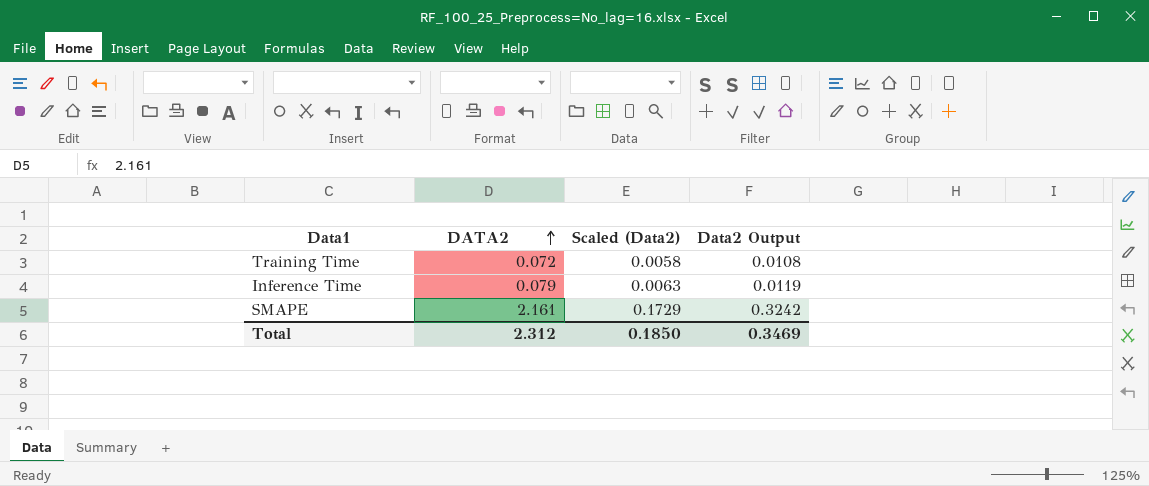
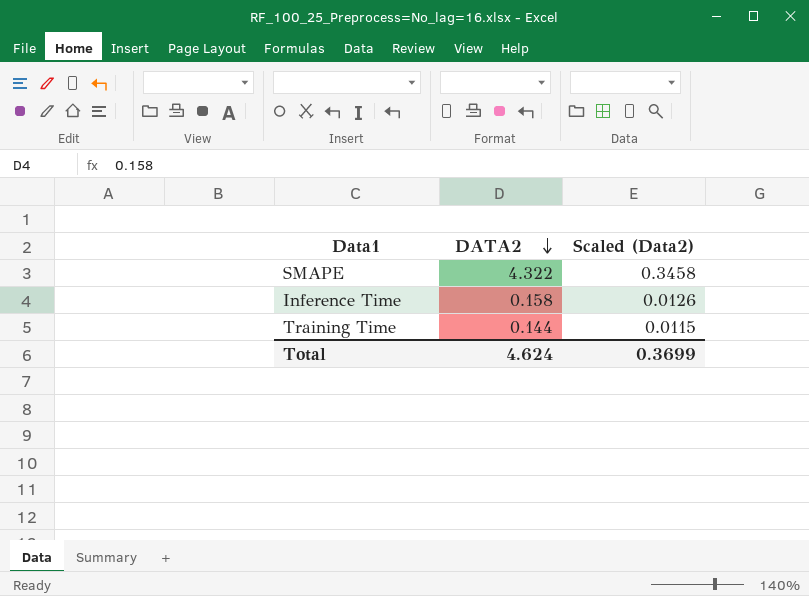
row order: DATA2 ascending -> DATA2 descending
column Data2 Output | formula: [DATA2] * 0.15 -> none
SMAPE | DATA2: 2.161 -> 4.322
SMAPE | Scaled (Data2): 0.1729 -> 0.3458
Inference Time | DATA2: 0.079 -> 0.158
Inference Time | Scaled (Data2): 0.0063 -> 0.0126
Training Time | DATA2: 0.072 -> 0.144
Training Time | Scaled (Data2): 0.0058 -> 0.0115
Total | DATA2: 2.312 -> 4.624
Total | Scaled (Data2): 0.1850 -> 0.3699

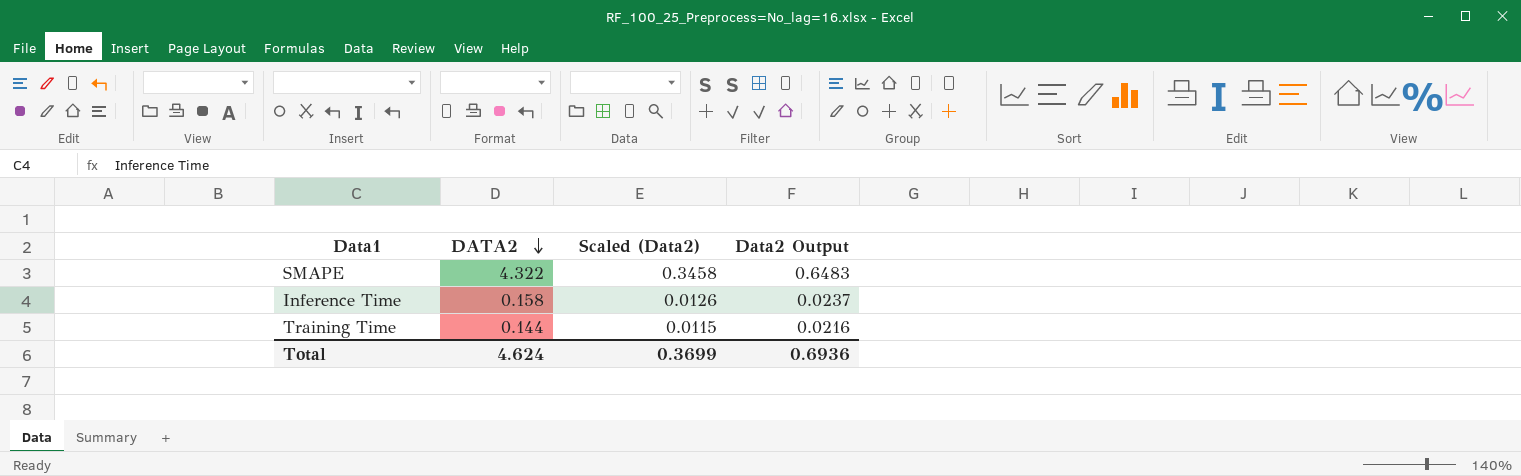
column Data2 Output | formula: none -> [DATA2] * 0.15

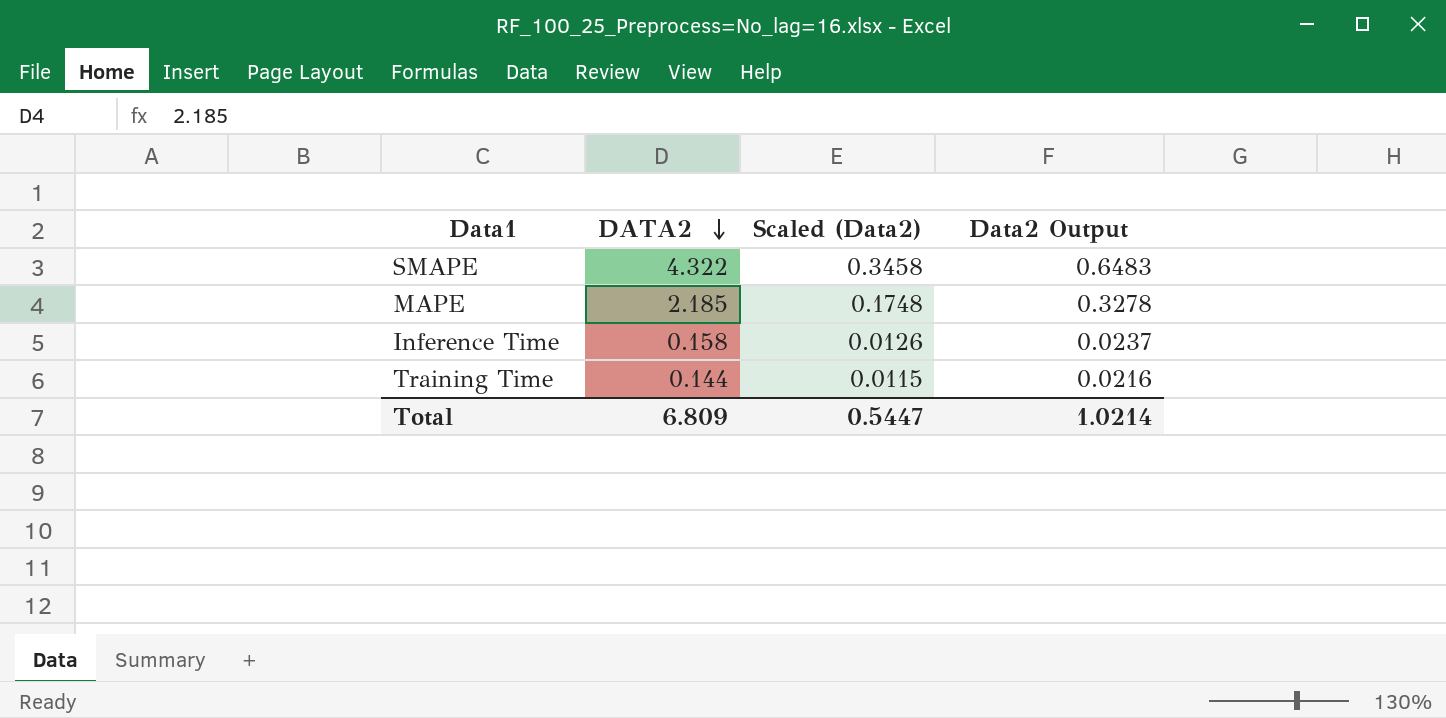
row MAPE: none -> 2.185 | 0.1748 | 0.3278
Total | DATA2: 4.624 -> 6.809
Total | Scaled (Data2): 0.3699 -> 0.5447
Total | Data2 Output: 0.6936 -> 1.0214

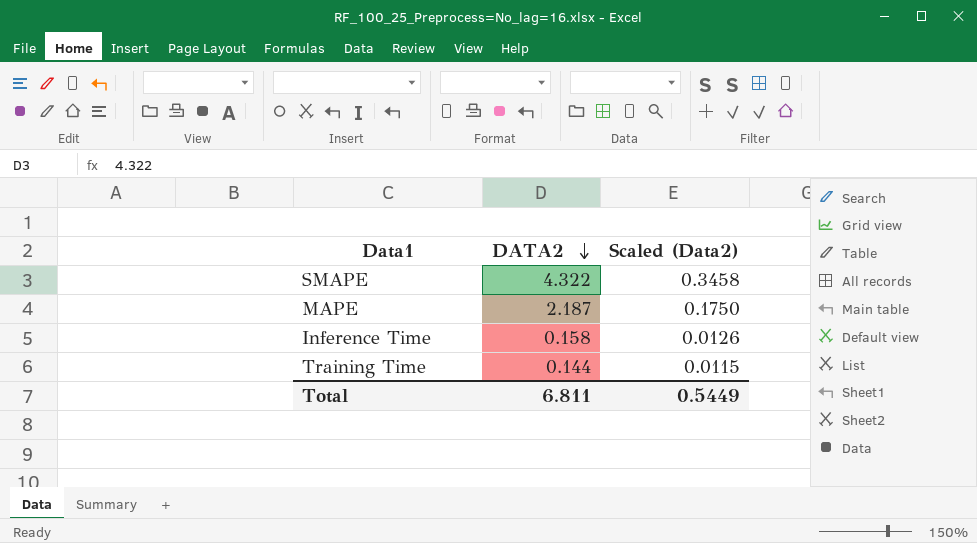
column Data2 Output | formula: [DATA2] * 0.15 -> none
MAPE | DATA2: 2.185 -> 2.187
MAPE | Scaled (Data2): 0.1748 -> 0.1750
Total | DATA2: 6.809 -> 6.811
Total | Scaled (Data2): 0.5447 -> 0.5449

